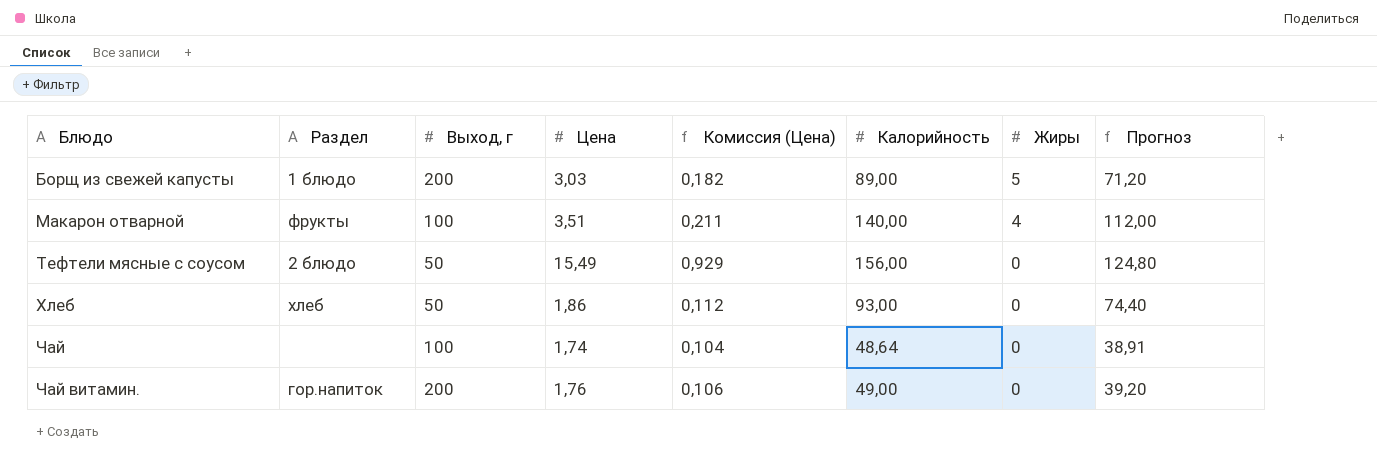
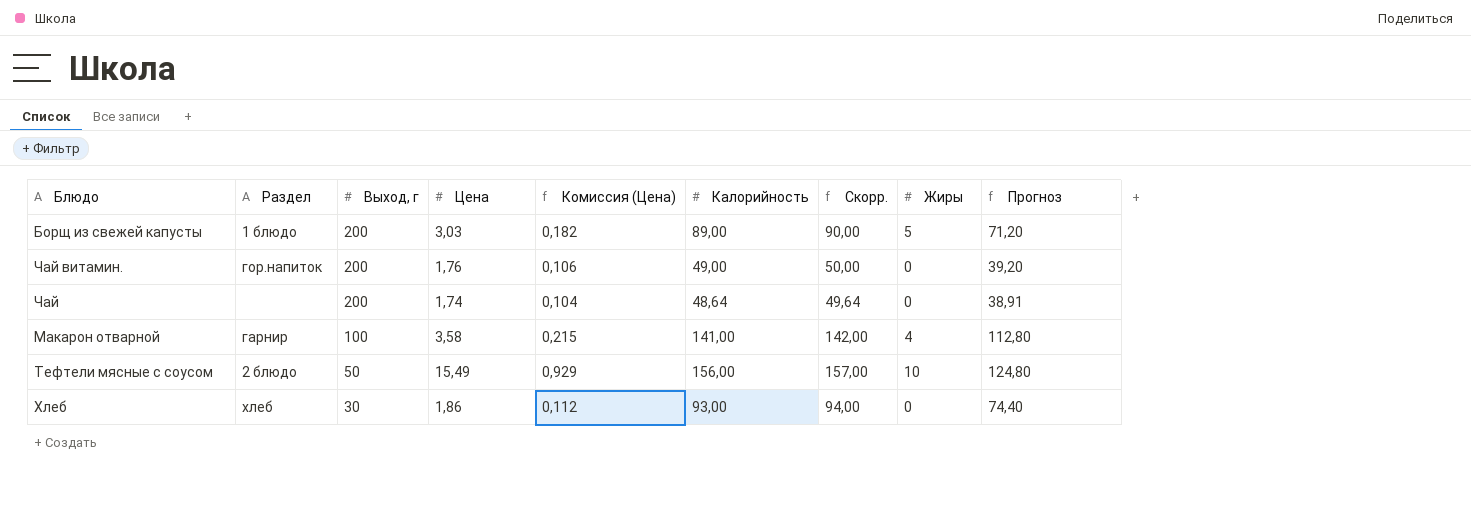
row order: Блюдо ascending -> Выход, г descending
column Скорр. | formula: none -> [Калорийность] + 1
Чай | Выход, г: 100 -> 200
Макарон отварной | Раздел: фрукты -> гарнир
Макарон отварной | Цена: 3,51 -> 3,58
Макарон отварной | Комиссия (Цена): 0,211 -> 0,215
Макарон отварной | Калорийность: 140,00 -> 141,00
Макарон отварной | Прогноз: 112,00 -> 112,80
Тефтели мясные с соусом | Жиры: 0 -> 10
Хлеб | Выход, г: 50 -> 30

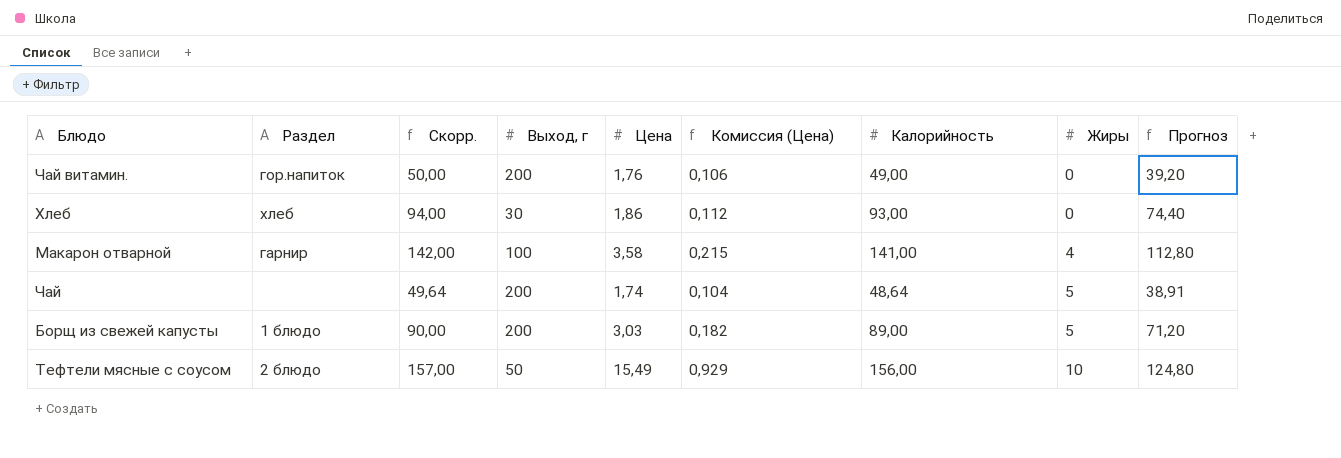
row order: Выход, г descending -> Жиры ascending
column Скорр. | position: 7 -> 3
Чай | Жиры: 0 -> 5

